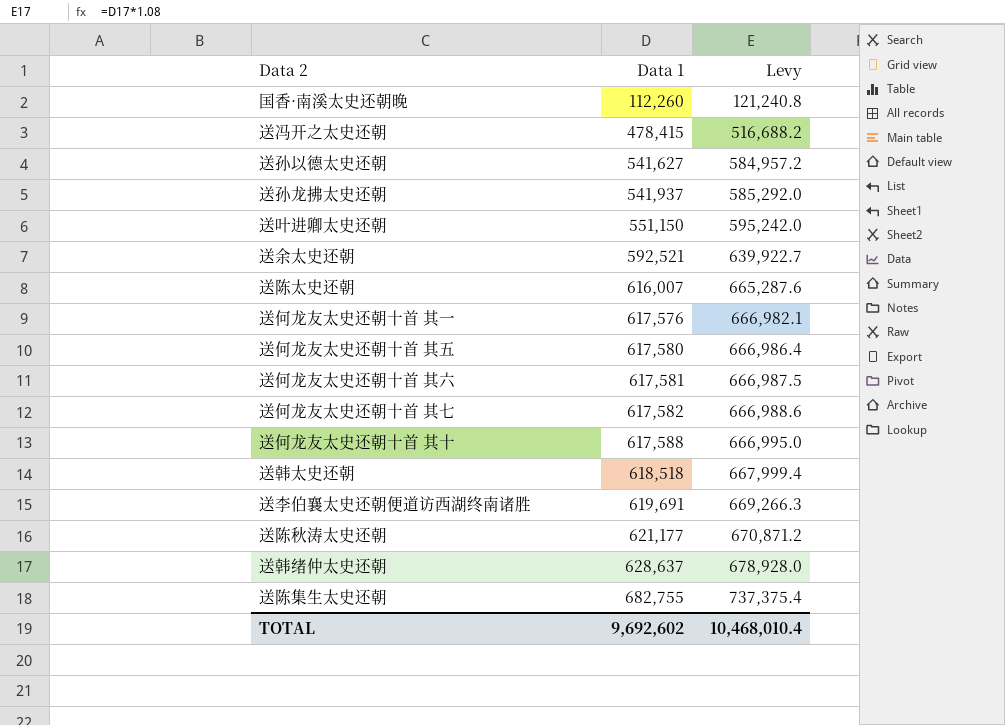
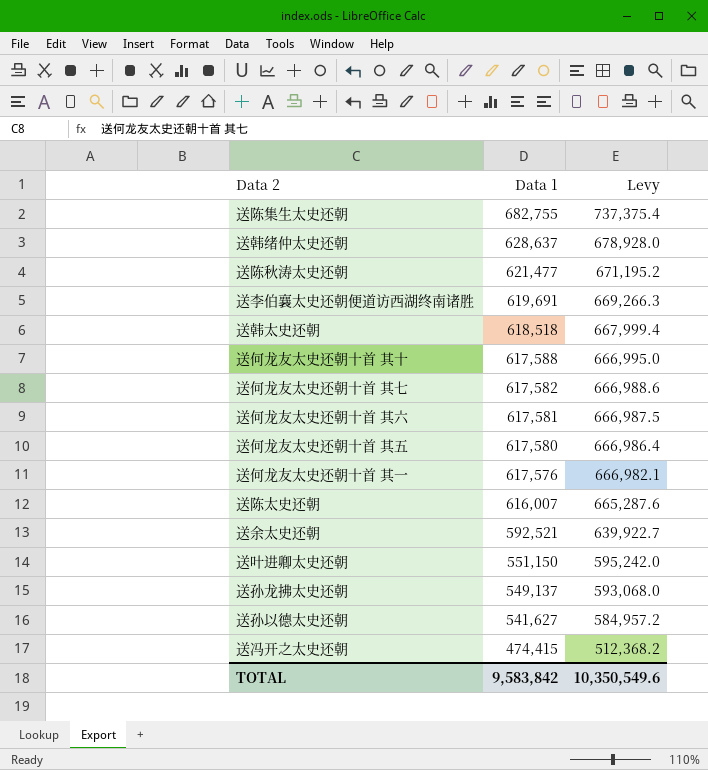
row order: Data 1 ascending -> Data 1 descending
row 国香·南溪太史还朝晚: 112,260 | 121,240.8 -> none
送陈秋涛太史还朝 | Data 1: 621,177 -> 621,477
送陈秋涛太史还朝 | Levy: 670,871.2 -> 671,195.2
送孙龙拂太史还朝 | Data 1: 541,937 -> 549,137
送孙龙拂太史还朝 | Levy: 585,292.0 -> 593,068.0
送冯开之太史还朝 | Data 1: 478,415 -> 474,415
送冯开之太史还朝 | Levy: 516,688.2 -> 512,368.2
TOTAL | Data 1: 9,692,602 -> 9,583,842
TOTAL | Levy: 10,468,010.4 -> 10,350,549.6

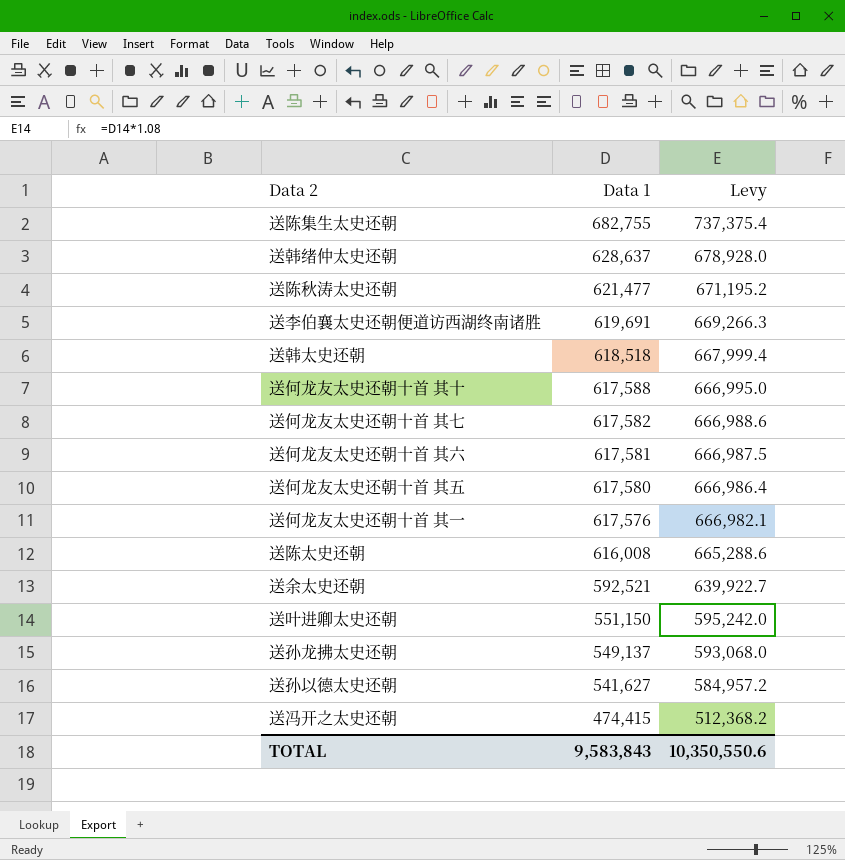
送陈太史还朝 | Data 1: 616,007 -> 616,008
送陈太史还朝 | Levy: 665,287.6 -> 665,288.6
TOTAL | Data 1: 9,583,842 -> 9,583,843
TOTAL | Levy: 10,350,549.6 -> 10,350,550.6

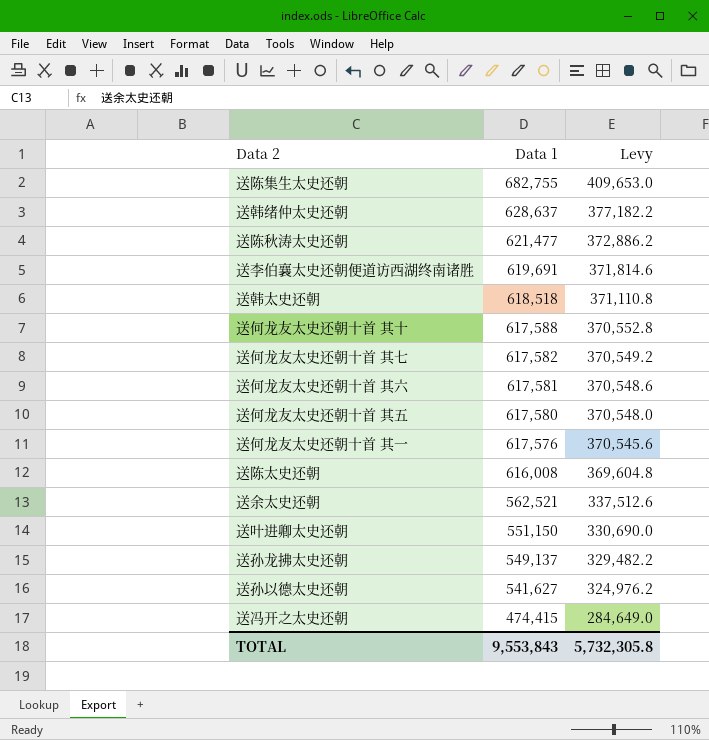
column Levy | formula: [Data 1] * 1.08 -> [Data 1] * 0.6
送余太史还朝 | Data 1: 592,521 -> 562,521
TOTAL | Data 1: 9,583,843 -> 9,553,843
TOTAL | Levy: 10,350,550.6 -> 5,732,305.8

